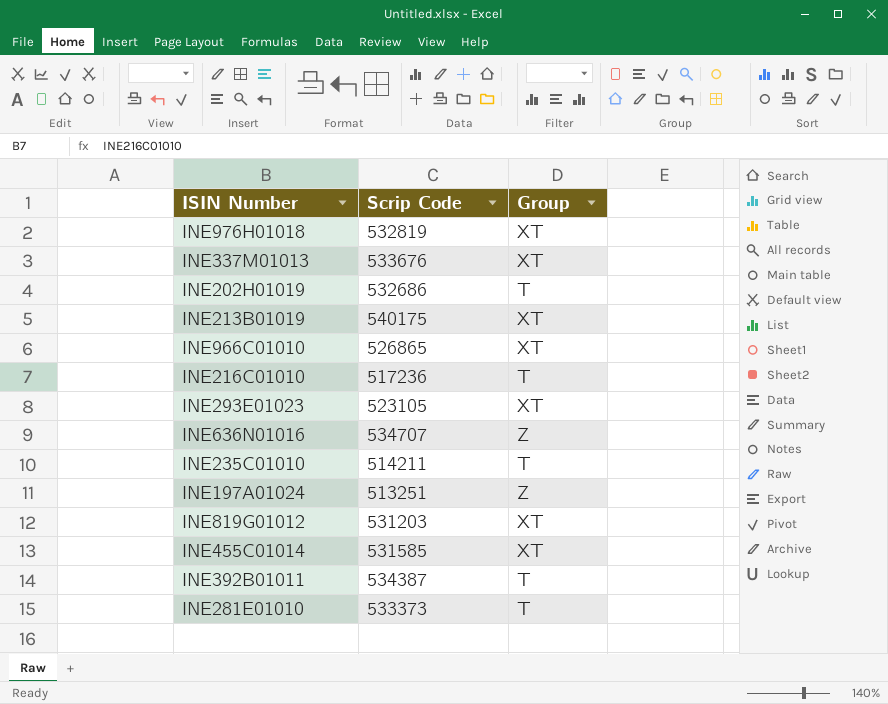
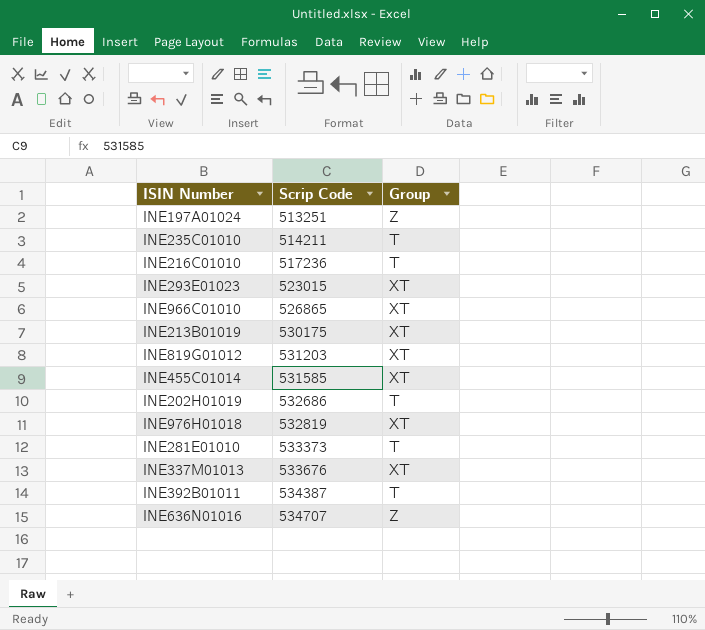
row order: none -> Scrip Code ascending
INE293E01023 | Scrip Code: 523105 -> 523015
INE213B01019 | Scrip Code: 540175 -> 530175

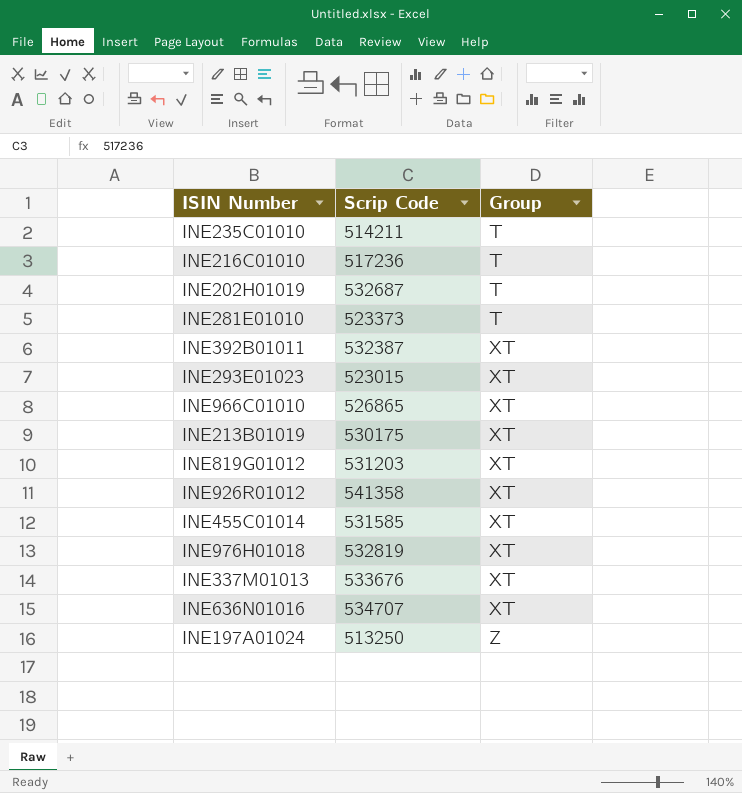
row order: Scrip Code ascending -> Group ascending
INE202H01019 | Scrip Code: 532686 -> 532687
INE281E01010 | Scrip Code: 533373 -> 523373
INE392B01011 | Scrip Code: 534387 -> 532387
INE392B01011 | Group: T -> XT
row INE926R01012: none -> 541358 | XT
INE636N01016 | Group: Z -> XT
INE197A01024 | Scrip Code: 513251 -> 513250

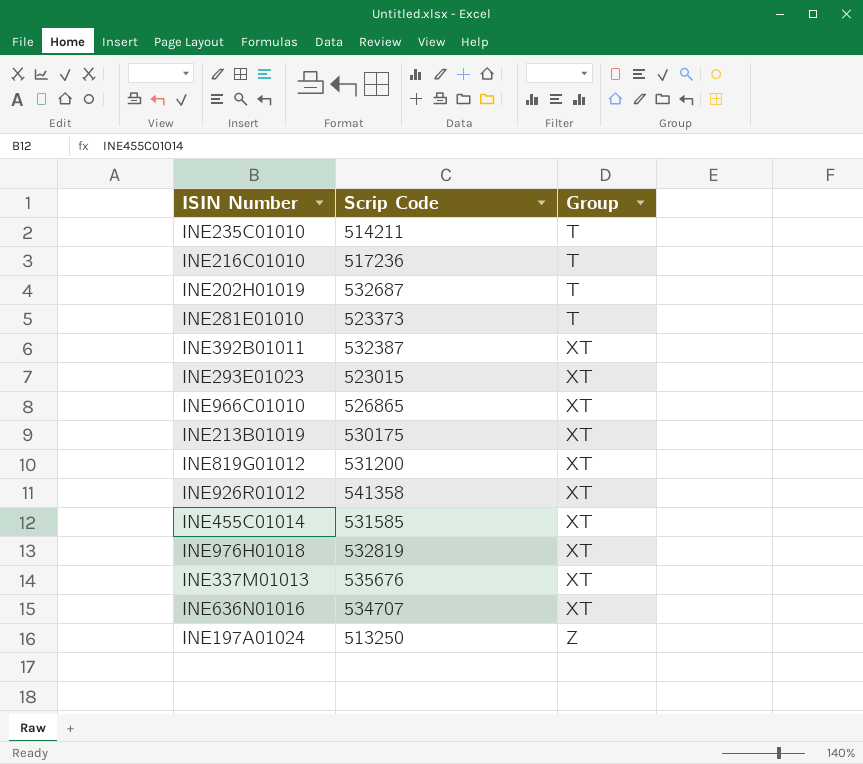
INE819G01012 | Scrip Code: 531203 -> 531200
INE337M01013 | Scrip Code: 533676 -> 535676

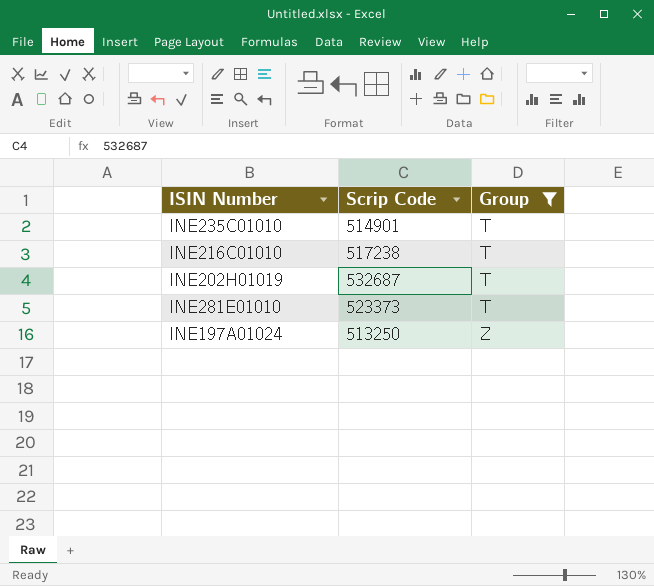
filter: none -> Group != XT
INE235C01010 | Scrip Code: 514211 -> 514901
INE216C01010 | Scrip Code: 517236 -> 517238

